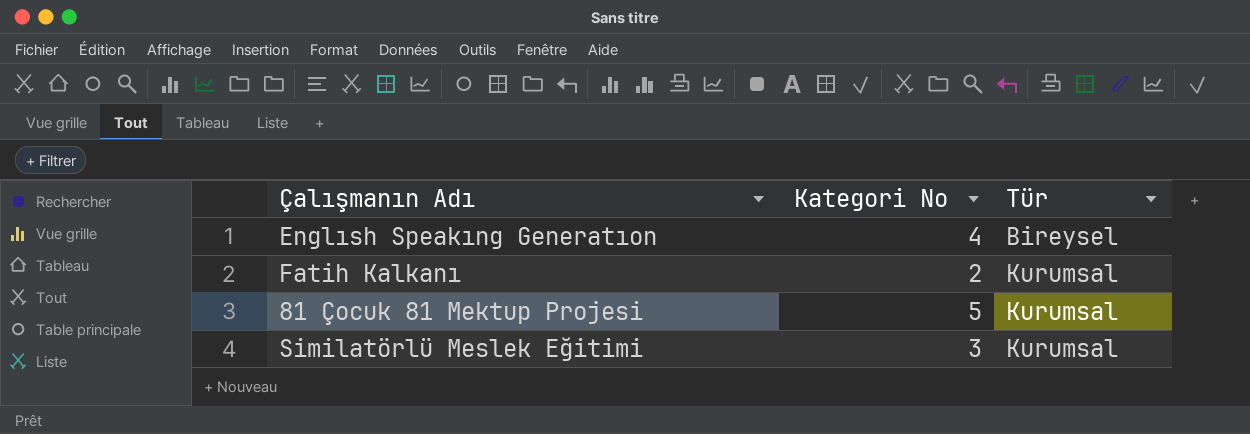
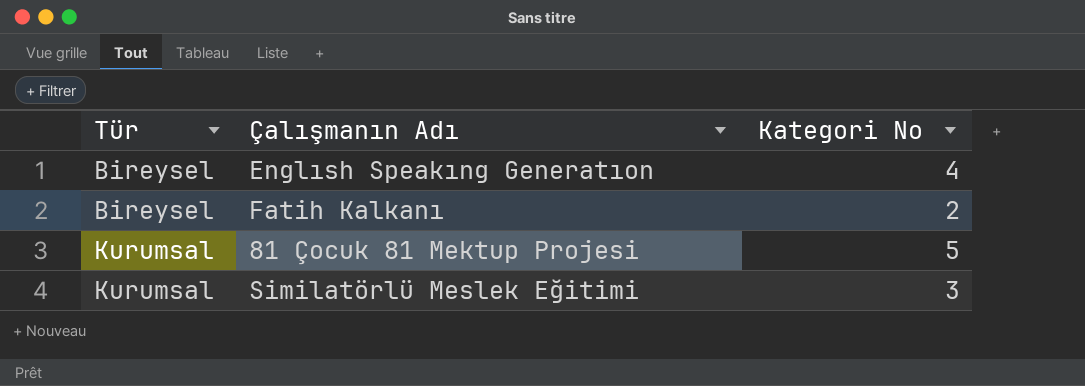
column Tür | position: 3 -> 1
Fatih Kalkanı | Tür: Kurumsal -> Bireysel

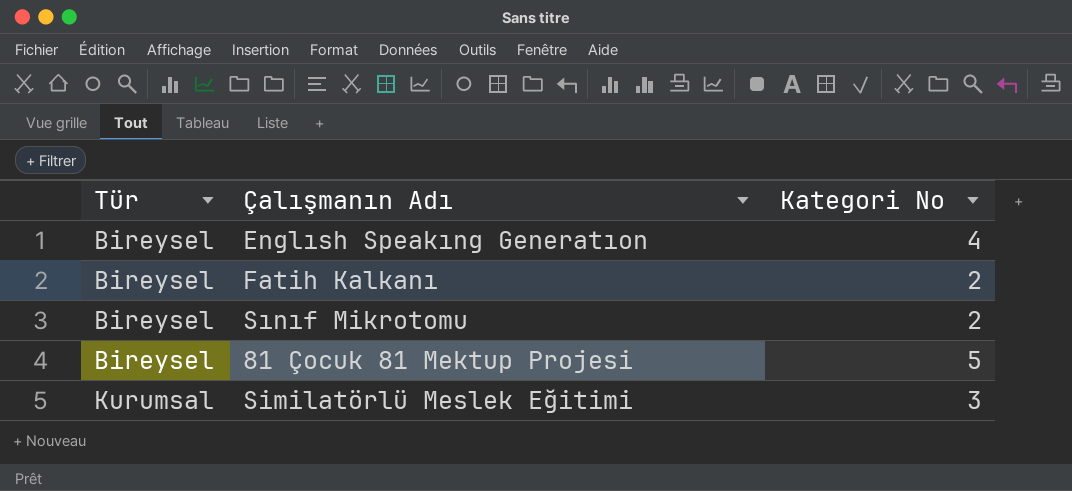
row Sınıf Mikrotomu: none -> Bireysel | 2
81 Çocuk 81 Mektup Projesi | Tür: Kurumsal -> Bireysel

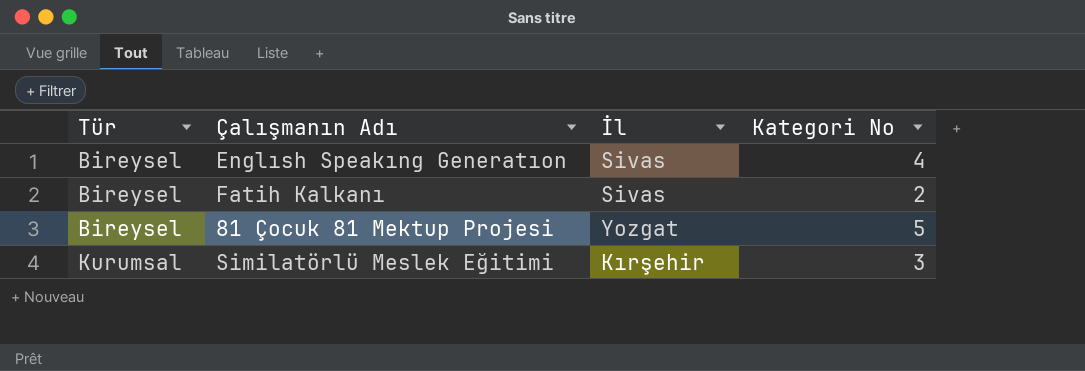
column İl | position: none -> 3
row Sınıf Mikrotomu: Bireysel | 2 -> none

